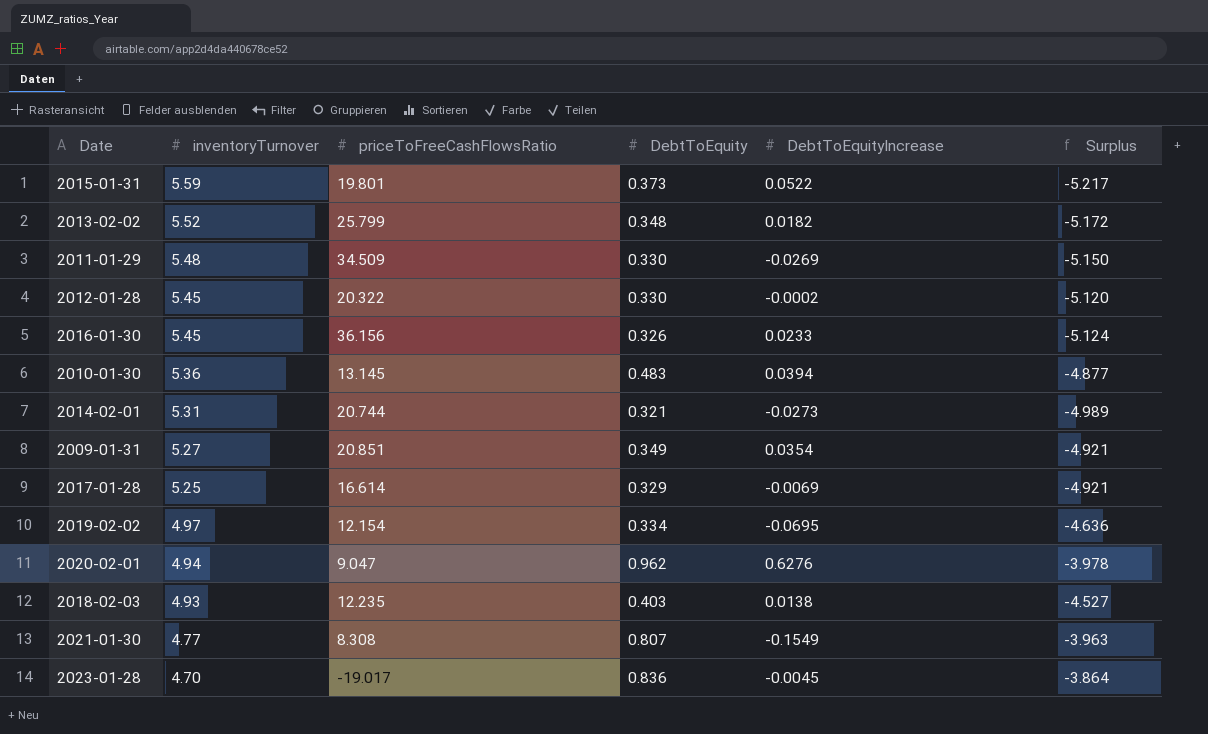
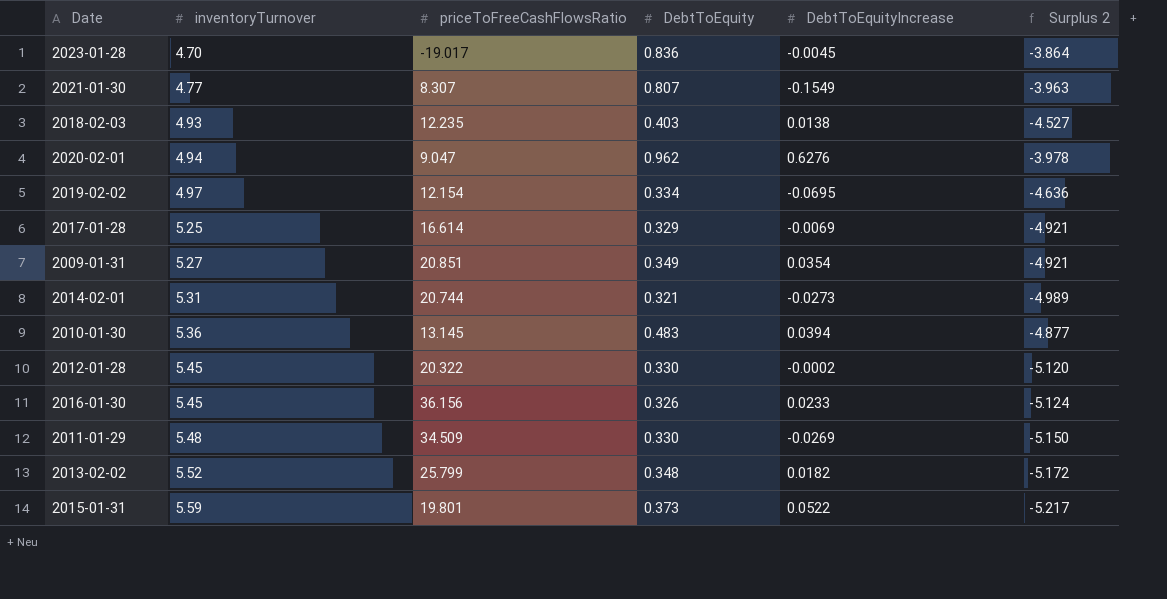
row order: inventoryTurnover descending -> inventoryTurnover ascending
column name: Surplus -> Surplus 2
2021-01-30 | priceToFreeCashFlowsRatio: 8.308 -> 8.307

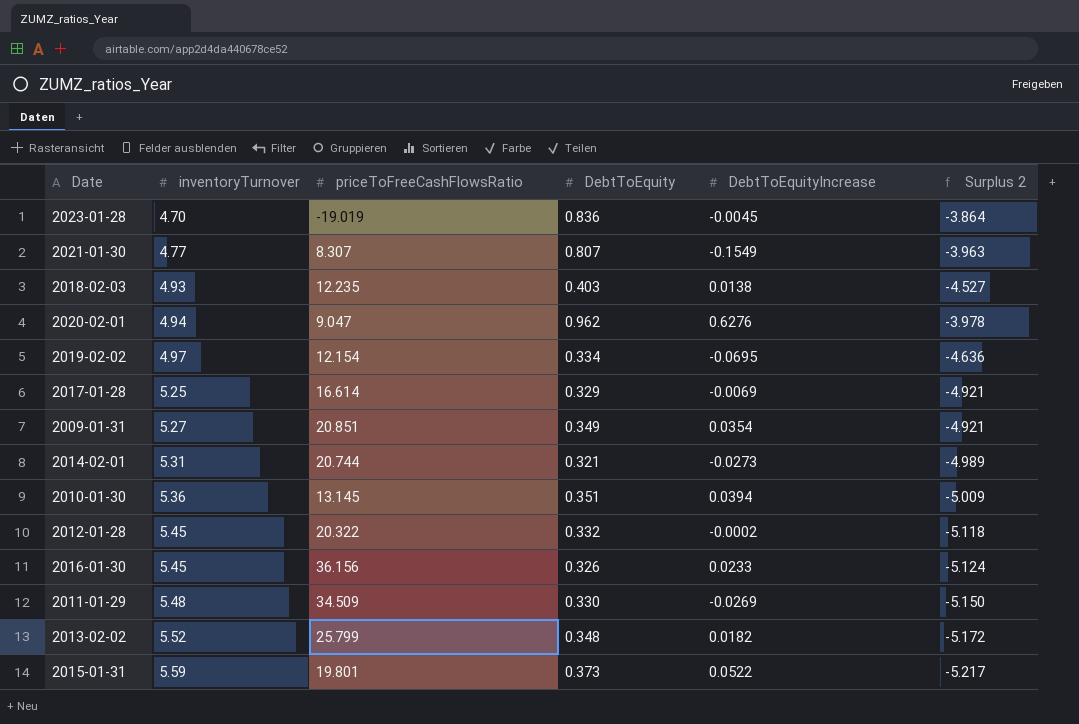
2023-01-28 | priceToFreeCashFlowsRatio: -19.017 -> -19.019
2010-01-30 | DebtToEquity: 0.483 -> 0.351
2010-01-30 | Surplus 2: -4.877 -> -5.009
2012-01-28 | DebtToEquity: 0.330 -> 0.332
2012-01-28 | Surplus 2: -5.120 -> -5.118

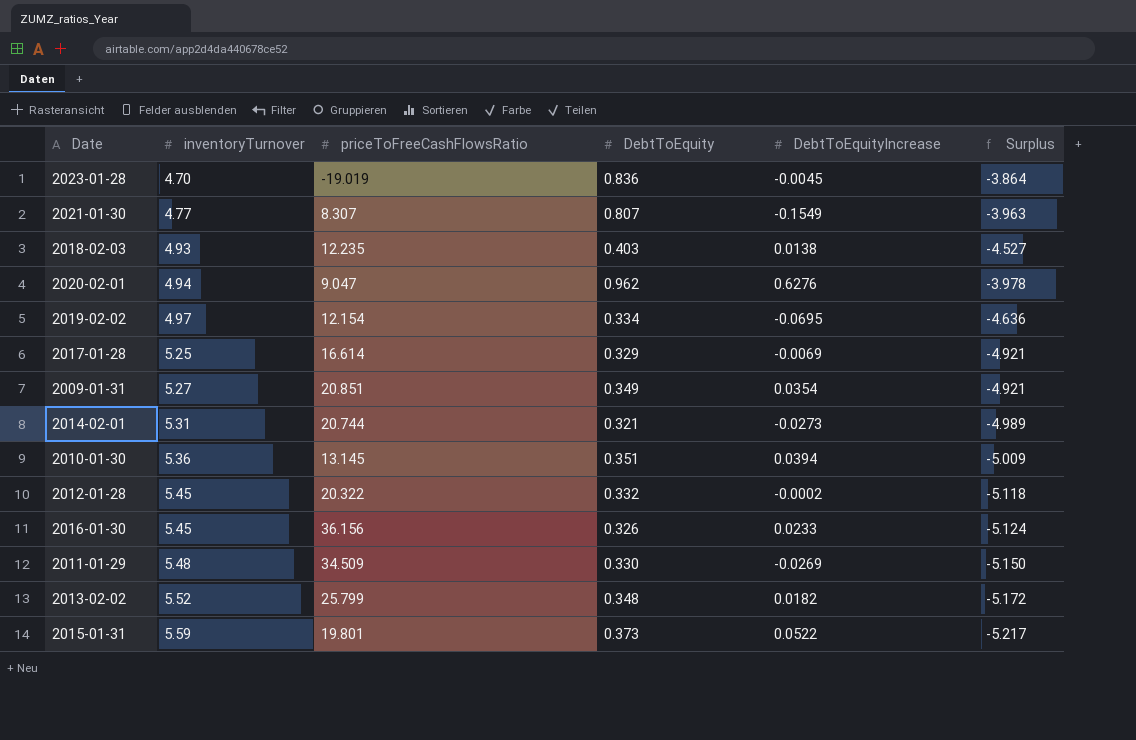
column name: Surplus 2 -> Surplus

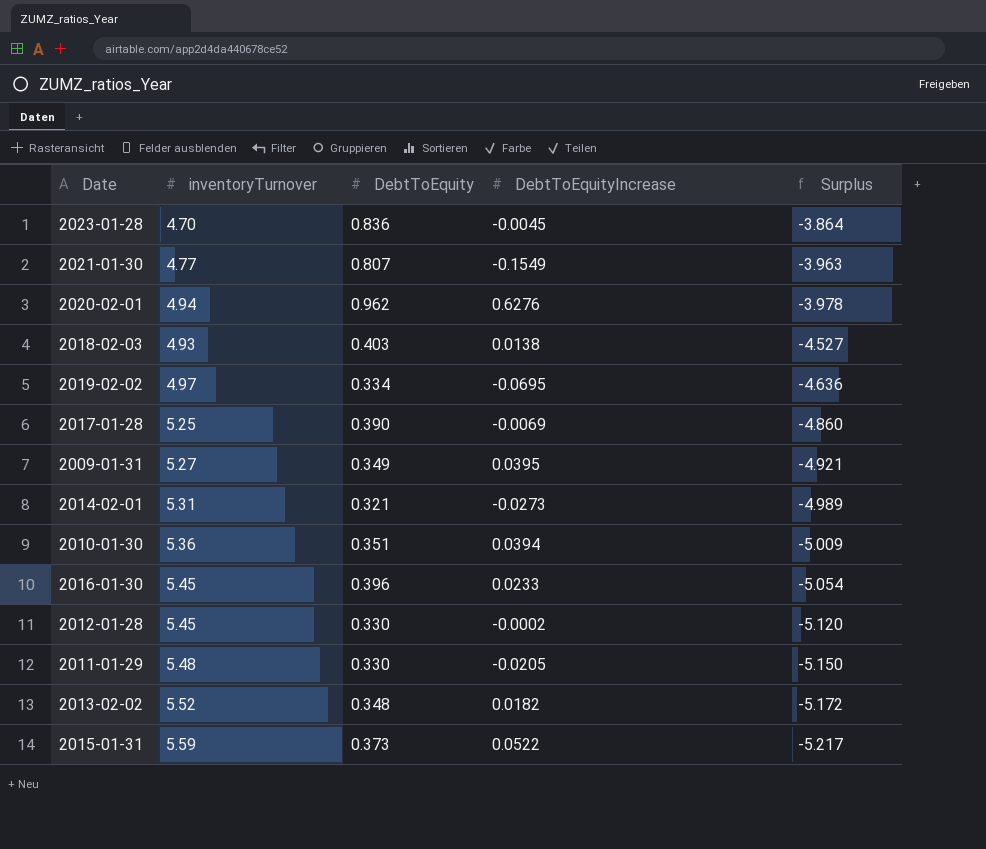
row order: inventoryTurnover ascending -> Surplus descending
column priceToFreeCashFlowsRatio | position: 3 -> none
2017-01-28 | DebtToEquity: 0.329 -> 0.390
2017-01-28 | Surplus: -4.921 -> -4.860
2009-01-31 | DebtToEquityIncrease: 0.0354 -> 0.0395
2016-01-30 | DebtToEquity: 0.326 -> 0.396
2016-01-30 | Surplus: -5.124 -> -5.054
2012-01-28 | DebtToEquity: 0.332 -> 0.330
2012-01-28 | Surplus: -5.118 -> -5.120
2011-01-29 | DebtToEquityIncrease: -0.0269 -> -0.0205

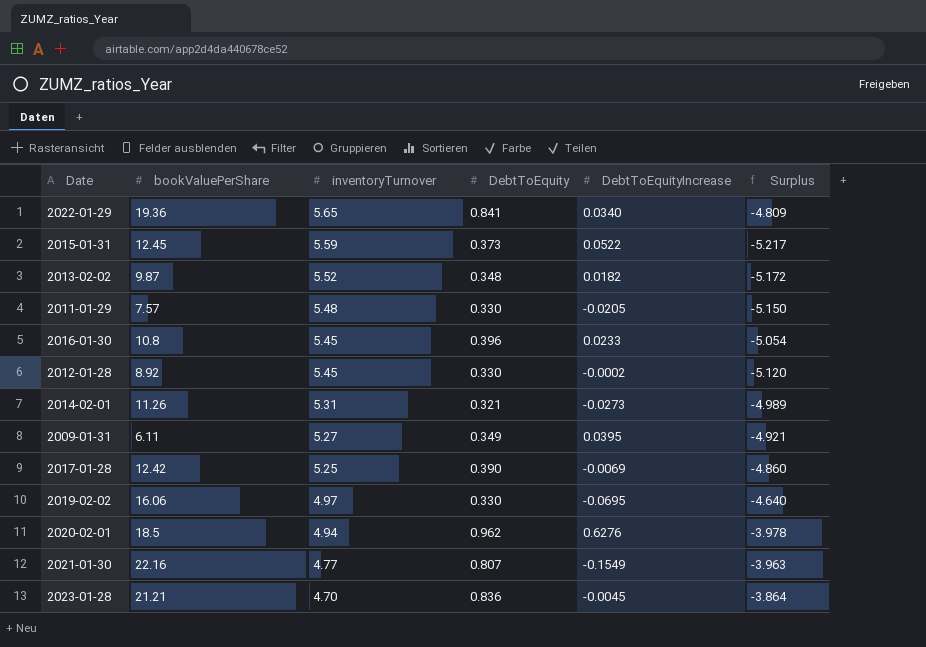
row order: Surplus descending -> inventoryTurnover descending
column bookValuePerShare | position: none -> 2
row 2018-02-03: 4.93 | 0.403 | 0.0138 | -4.527 -> none
row 2010-01-30: 5.36 | 0.351 | 0.0394 | -5.009 -> none
row 2022-01-29: none -> 19.36 | 5.65 | 0.841 | 0.0340 | -4.809
2019-02-02 | DebtToEquity: 0.334 -> 0.330
2019-02-02 | Surplus: -4.636 -> -4.640

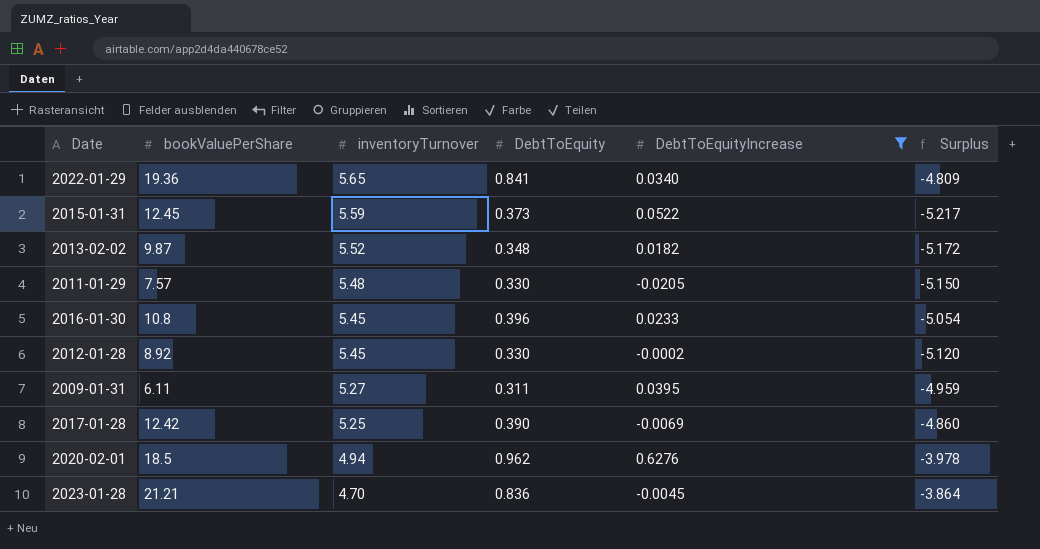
filter: none -> DebtToEquityIncrease >= -0.0205
2009-01-31 | DebtToEquity: 0.349 -> 0.311
2009-01-31 | Surplus: -4.921 -> -4.959

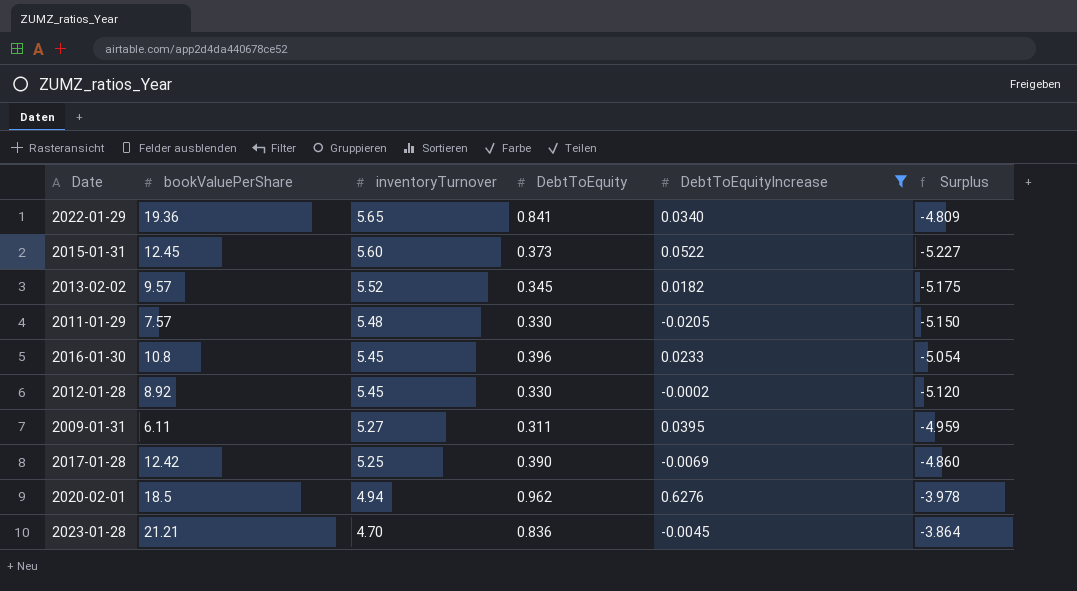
2015-01-31 | inventoryTurnover: 5.59 -> 5.60
2015-01-31 | Surplus: -5.217 -> -5.227
2013-02-02 | bookValuePerShare: 9.87 -> 9.57
2013-02-02 | DebtToEquity: 0.348 -> 0.345
2013-02-02 | Surplus: -5.172 -> -5.175

